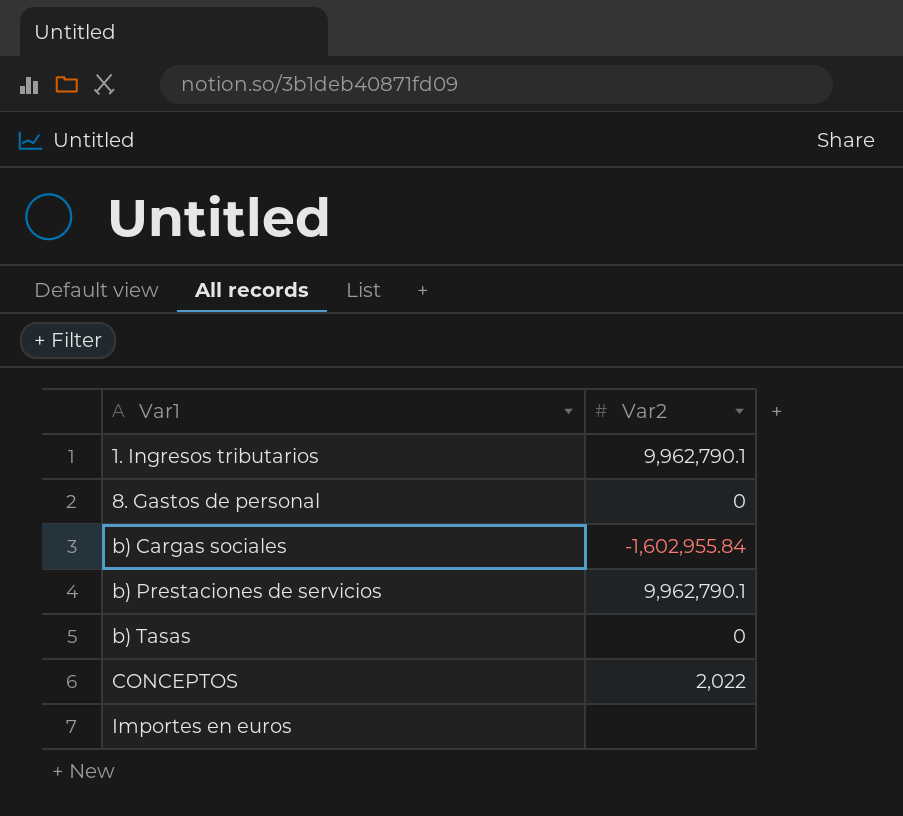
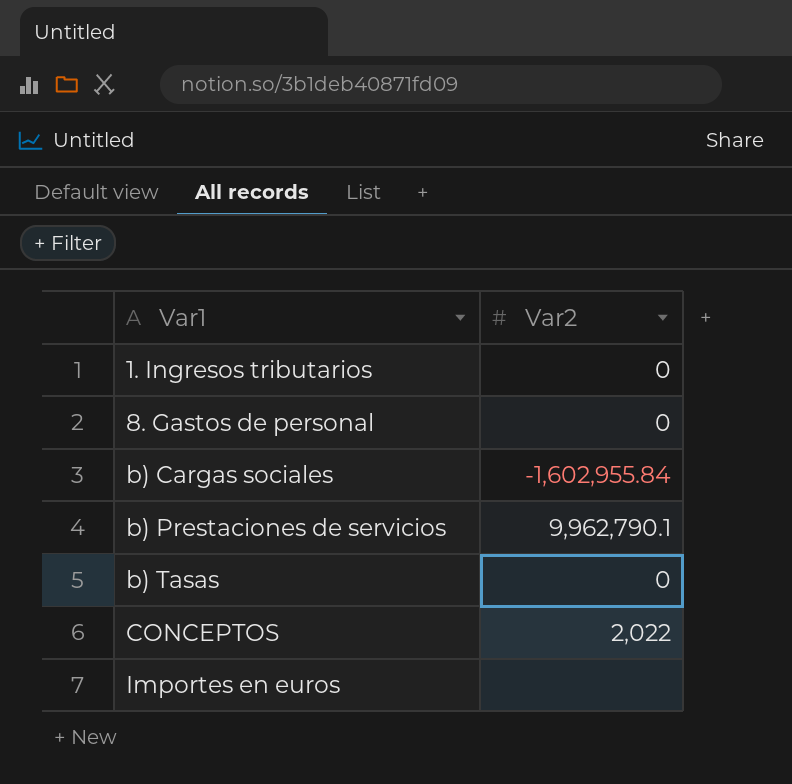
1. Ingresos tributarios | Var2: 9,962,790.1 -> 0

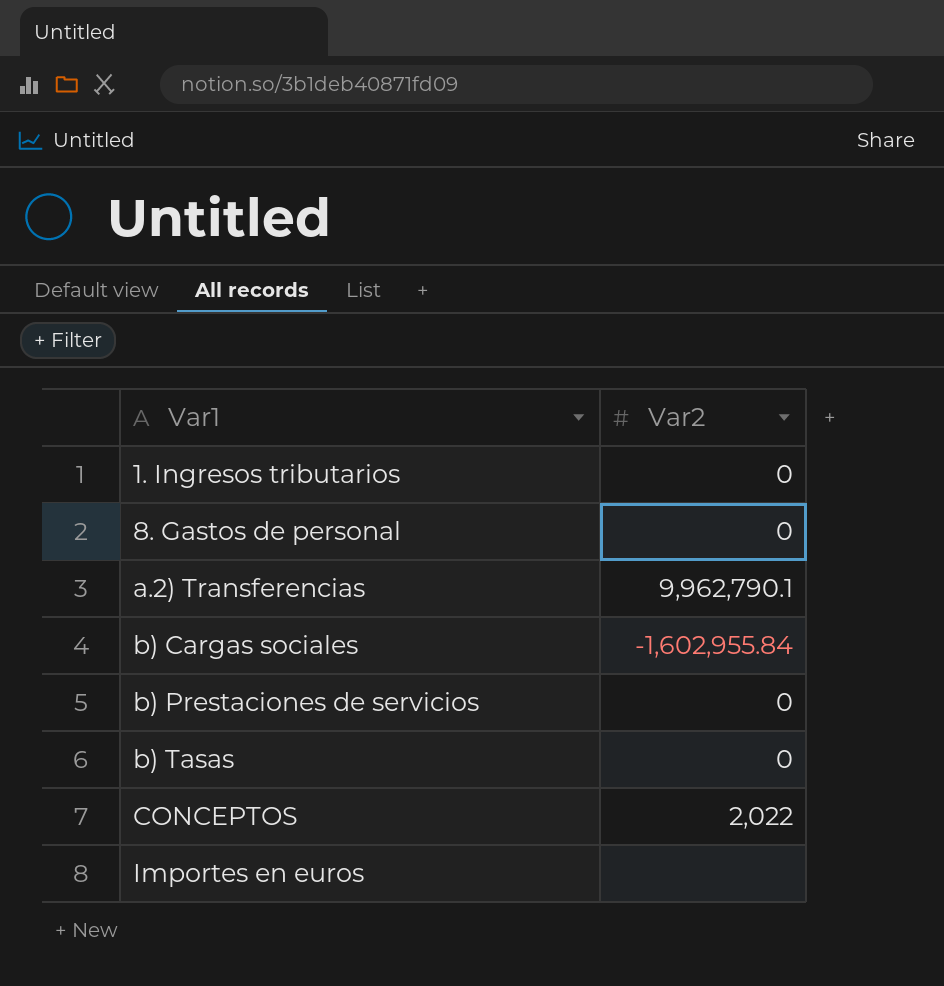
row a.2) Transferencias: none -> 9,962,790.1
b) Prestaciones de servicios | Var2: 9,962,790.1 -> 0

